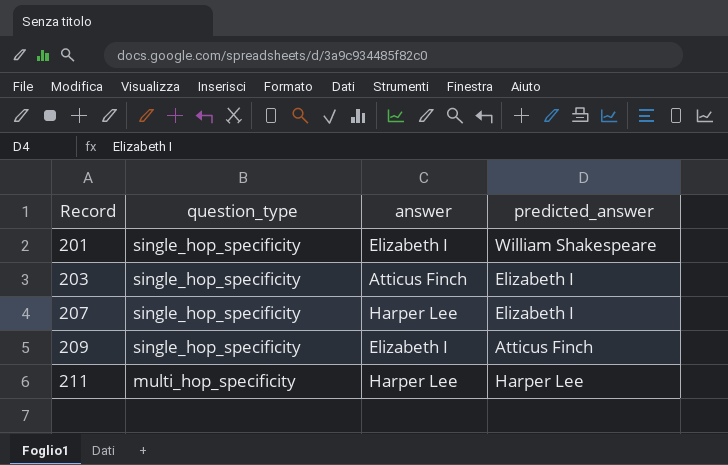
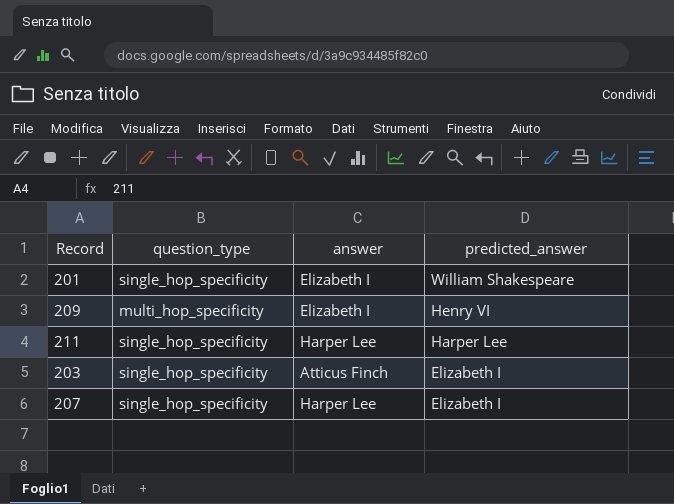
row order: Record ascending -> predicted_answer descending
209 | question_type: single_hop_specificity -> multi_hop_specificity
209 | predicted_answer: Atticus Finch -> Henry VI
211 | question_type: multi_hop_specificity -> single_hop_specificity

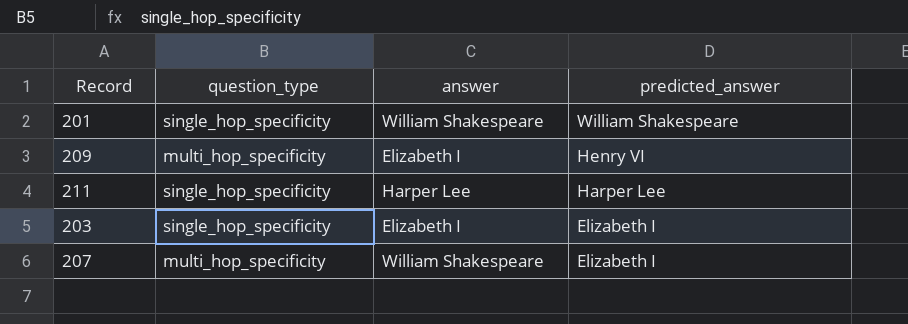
201 | answer: Elizabeth I -> William Shakespeare
203 | answer: Atticus Finch -> Elizabeth I
207 | question_type: single_hop_specificity -> multi_hop_specificity
207 | answer: Harper Lee -> William Shakespeare

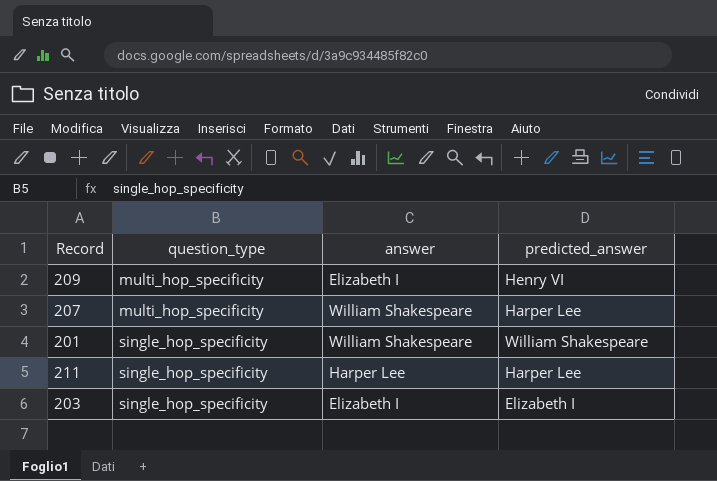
row order: predicted_answer descending -> question_type ascending
207 | predicted_answer: Elizabeth I -> Harper Lee

